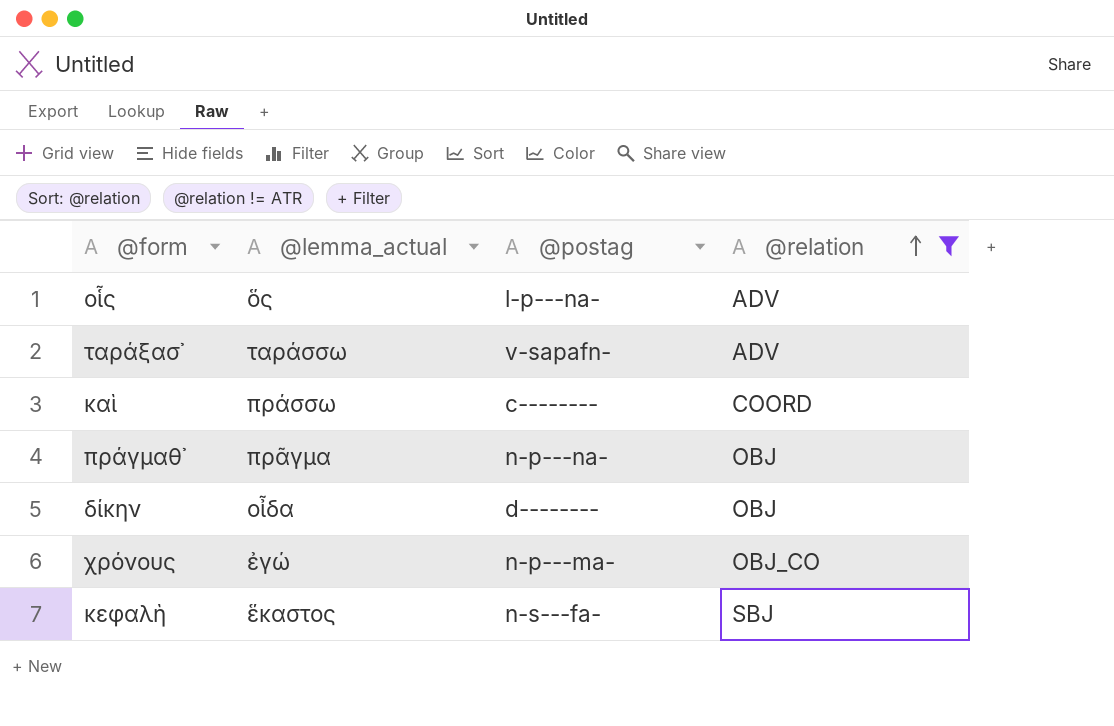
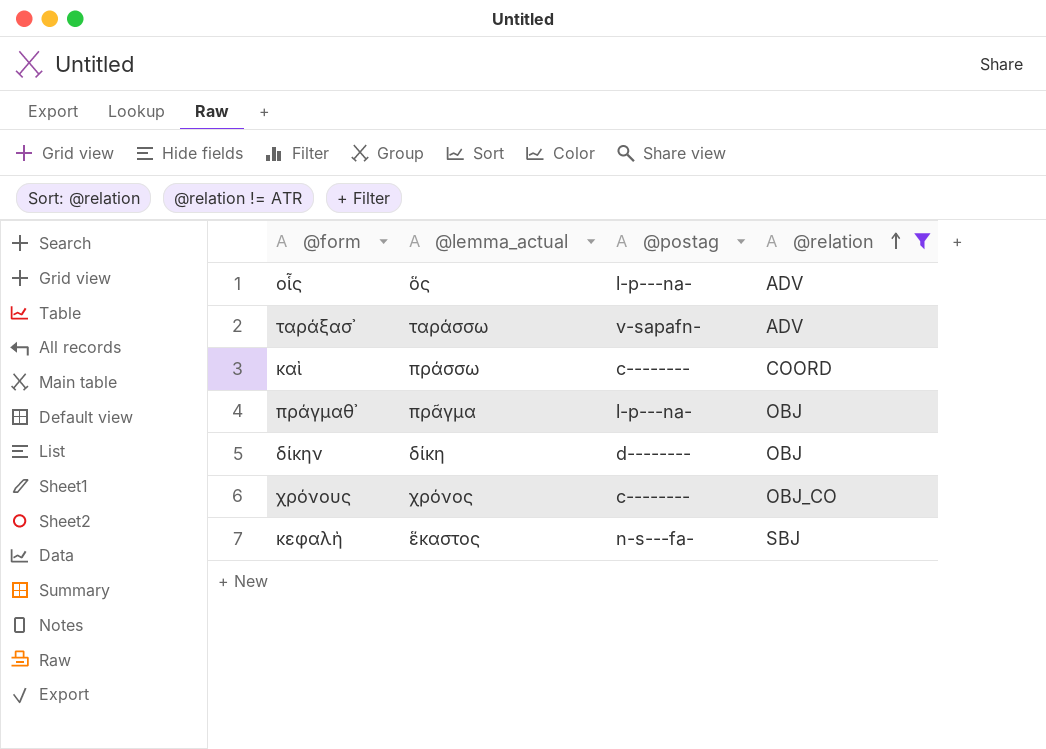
πράγμαθ᾽ | @postag: n-p---na- -> l-p---na-
δίκην | @lemma_actual: οἶδα -> δίκη
χρόνους | @lemma_actual: ἐγώ -> χρόνος
χρόνους | @postag: n-p---ma- -> c--------

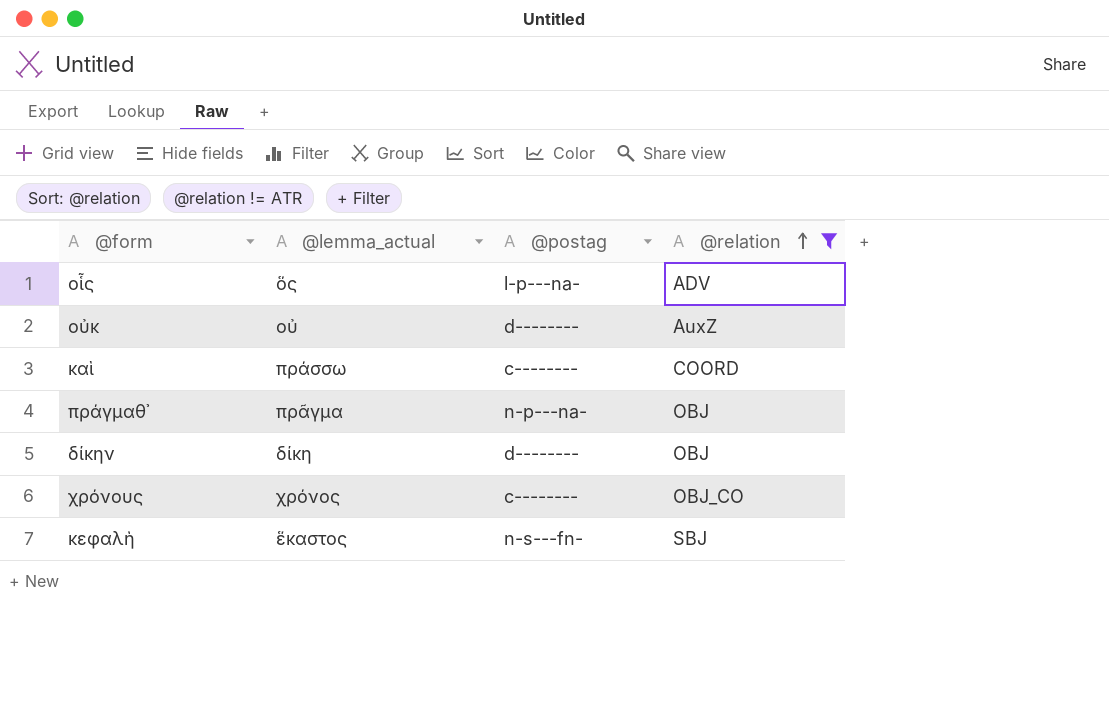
row ταράξασ᾽: ταράσσω | v-sapafn- | ADV -> none
row οὐκ: none -> οὐ | d-------- | AuxZ
πράγμαθ᾽ | @postag: l-p---na- -> n-p---na-
κεφαλὴ | @postag: n-s---fa- -> n-s---fn-

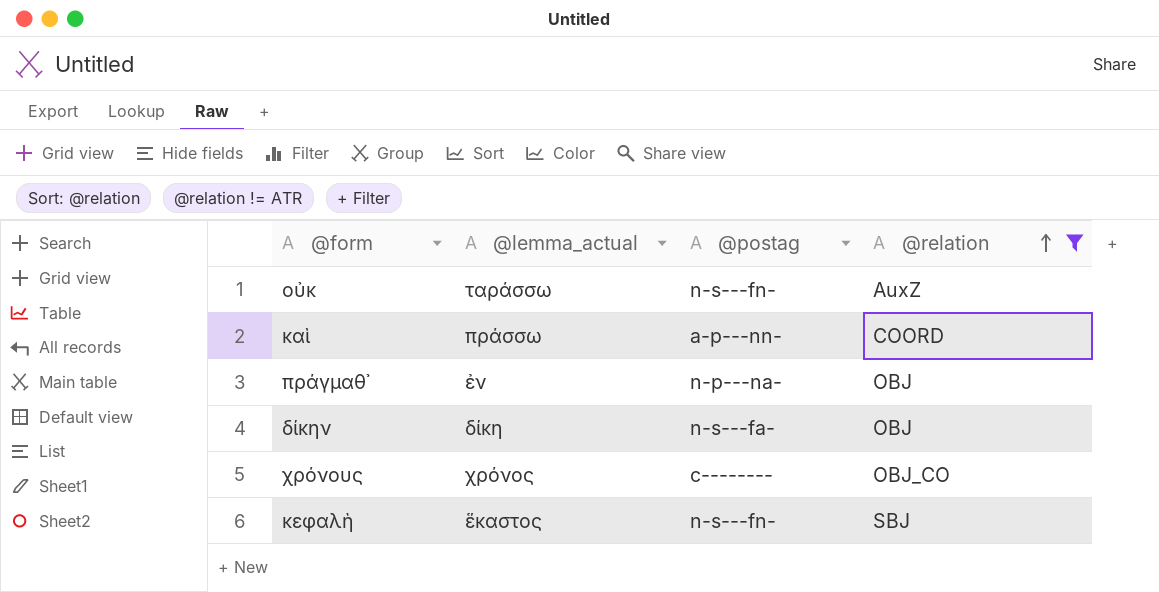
row οἷς: ὅς | l-p---na- | ADV -> none
οὐκ | @lemma_actual: οὐ -> ταράσσω
οὐκ | @postag: d-------- -> n-s---fn-
καὶ | @postag: c-------- -> a-p---nn-
πράγμαθ᾽ | @lemma_actual: πρᾶγμα -> ἐν
δίκην | @postag: d-------- -> n-s---fa-

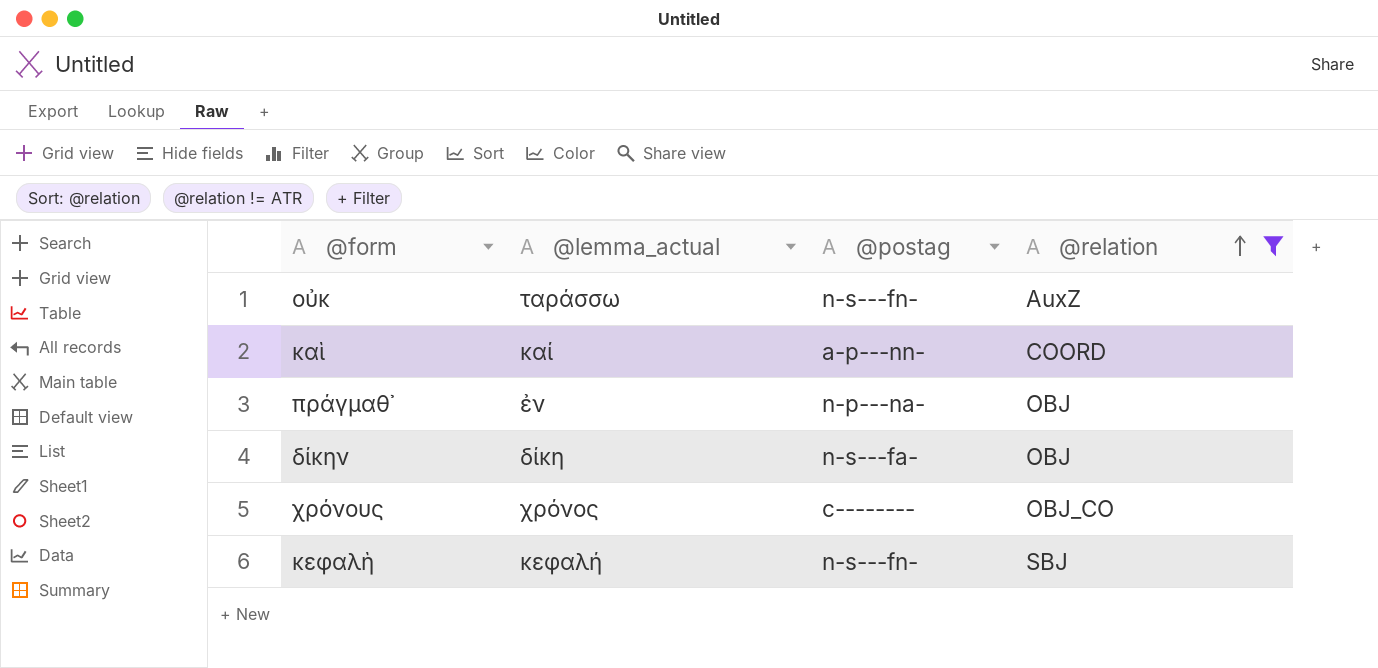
καὶ | @lemma_actual: πράσσω -> καί
κεφαλὴ | @lemma_actual: ἕκαστος -> κεφαλή

